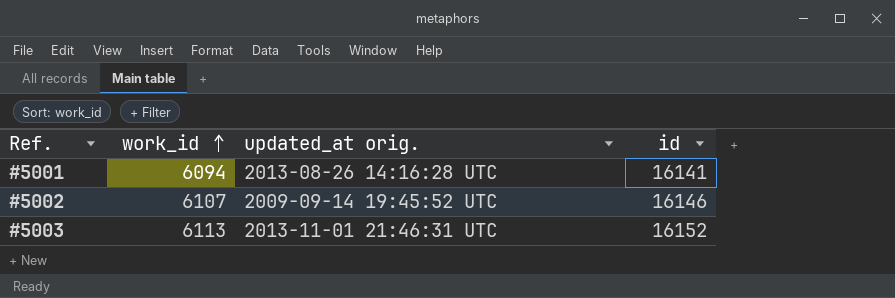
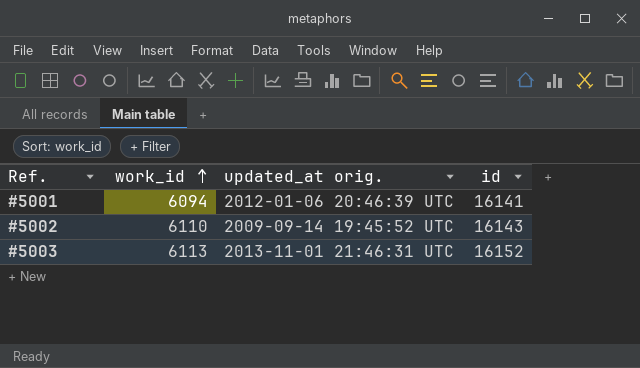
#5001 | updated_at orig.: 2013-08-26 14:16:28 UTC -> 2012-01-06 20:46:39 UTC
#5002 | work_id: 6107 -> 6110
#5002 | id: 16146 -> 16143

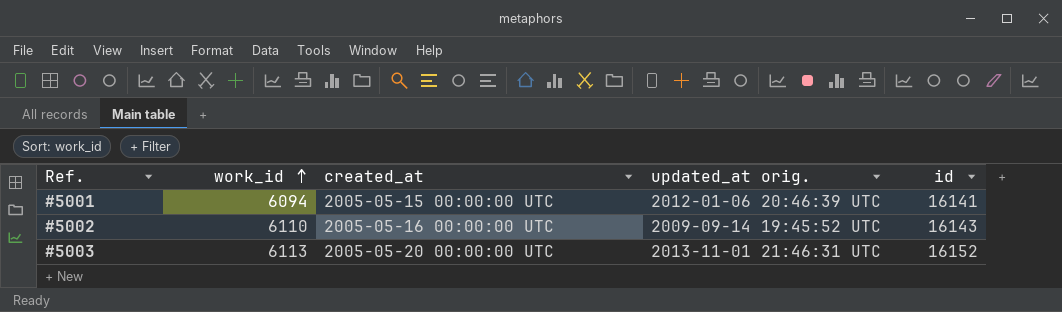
column created_at | position: none -> 3

